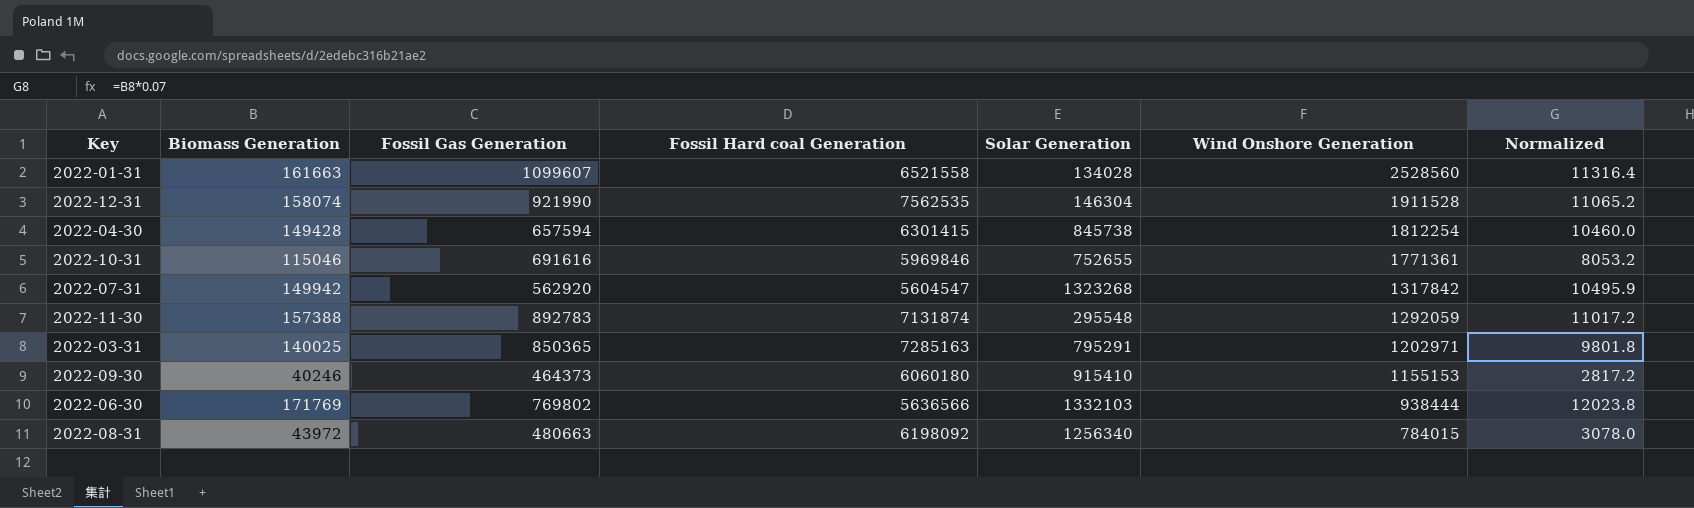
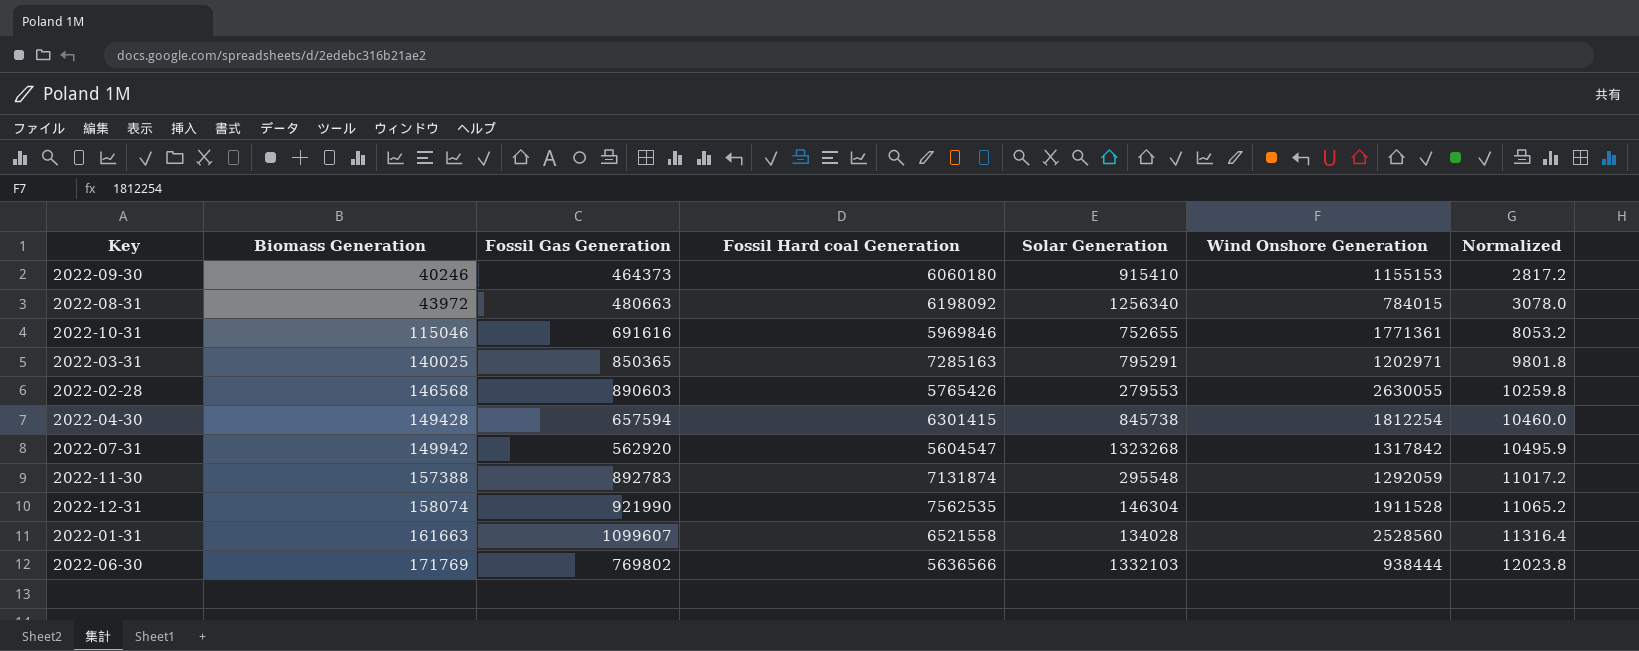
row order: Wind Onshore Generation descending -> Biomass Generation ascending
row 2022-02-28: none -> 146568 | 890603 | 5765426 | 279553 | 2630055 | 10259.8

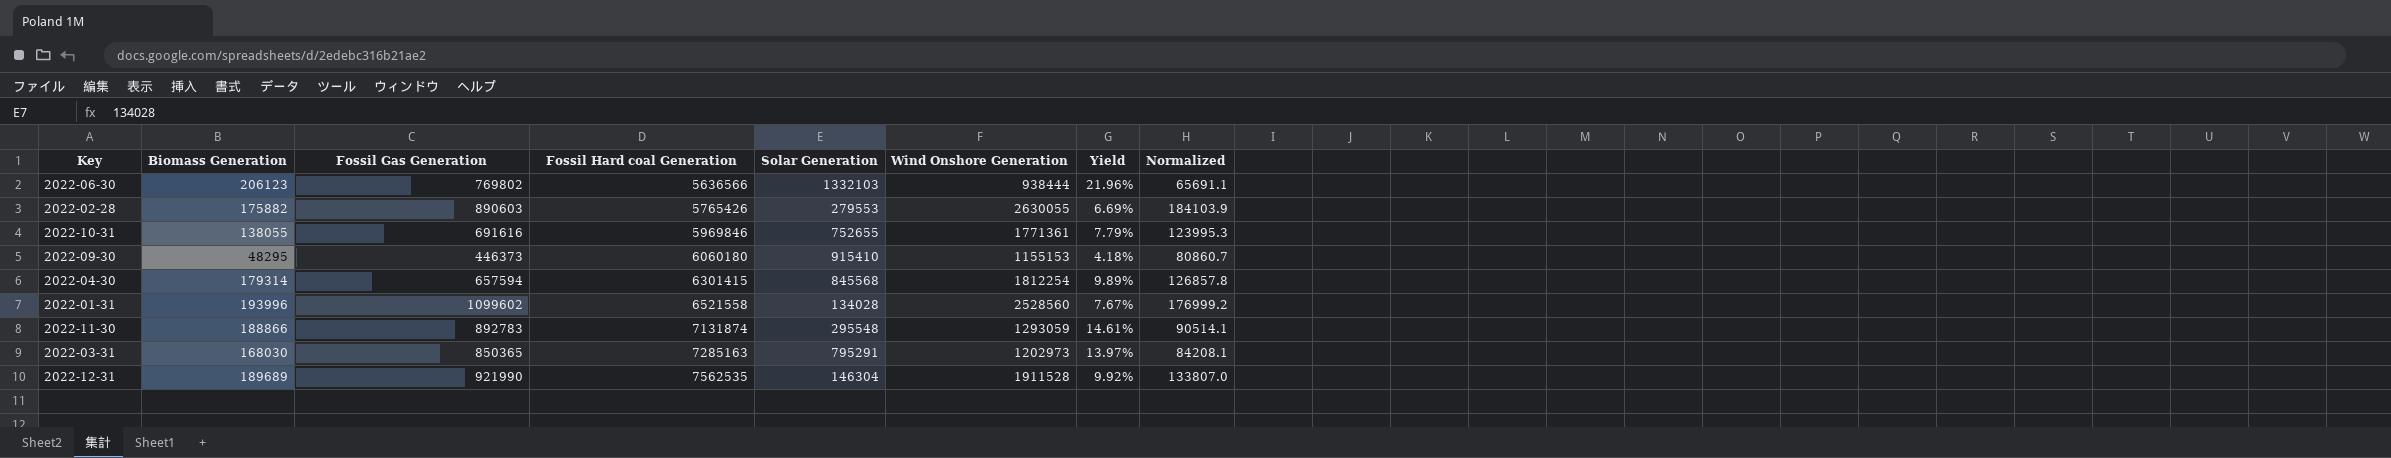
row order: Biomass Generation ascending -> Fossil Hard coal Generation ascending
column Yield | formula: none -> [Biomass Generation] / [Wind Onshore Generation]
column Normalized | formula: [Biomass Generation] * 0.07 -> [Wind Onshore Generation] * 0.07
row 2022-08-31: 43972 | 480663 | 6198092 | 1256340 | 784015 | 3078.0 -> none
row 2022-07-31: 149942 | 562920 | 5604547 | 1323268 | 1317842 | 10495.9 -> none
2022-06-30 | Biomass Generation: 171769 -> 206123
2022-02-28 | Biomass Generation: 146568 -> 175882
2022-10-31 | Biomass Generation: 115046 -> 138055
2022-09-30 | Biomass Generation: 40246 -> 48295
2022-09-30 | Fossil Gas Generation: 464373 -> 446373
2022-04-30 | Biomass Generation: 149428 -> 179314
2022-04-30 | Solar Generation: 845738 -> 845568
2022-01-31 | Biomass Generation: 161663 -> 193996
2022-01-31 | Fossil Gas Generation: 1099607 -> 1099602
2022-11-30 | Biomass Generation: 157388 -> 188866
2022-11-30 | Wind Onshore Generation: 1292059 -> 1293059
2022-03-31 | Biomass Generation: 140025 -> 168030
2022-03-31 | Wind Onshore Generation: 1202971 -> 1202973
2022-12-31 | Biomass Generation: 158074 -> 189689

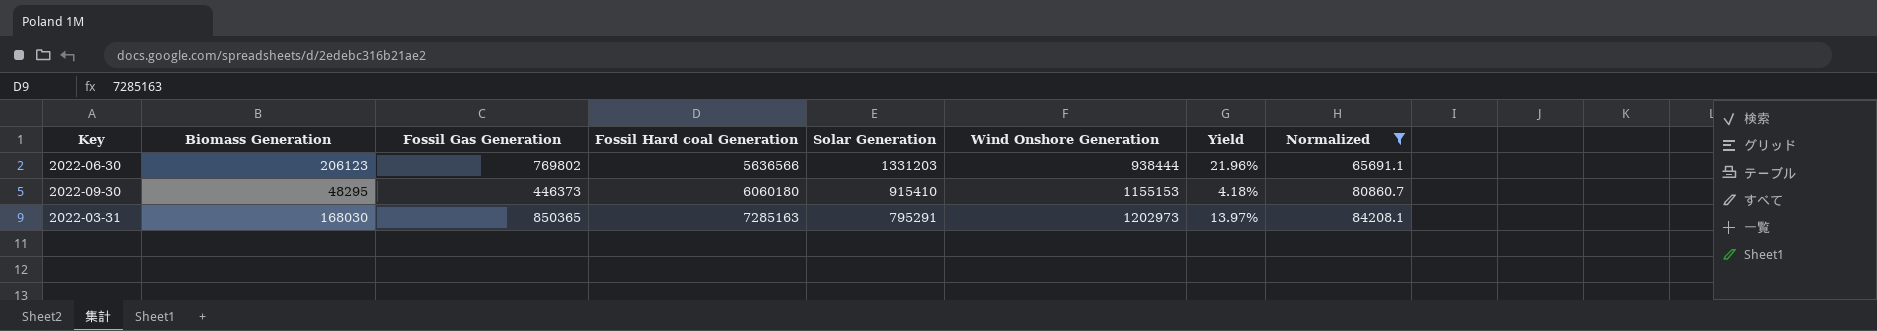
filter: none -> Normalized <= 84208.1
2022-06-30 | Solar Generation: 1332103 -> 1331203

